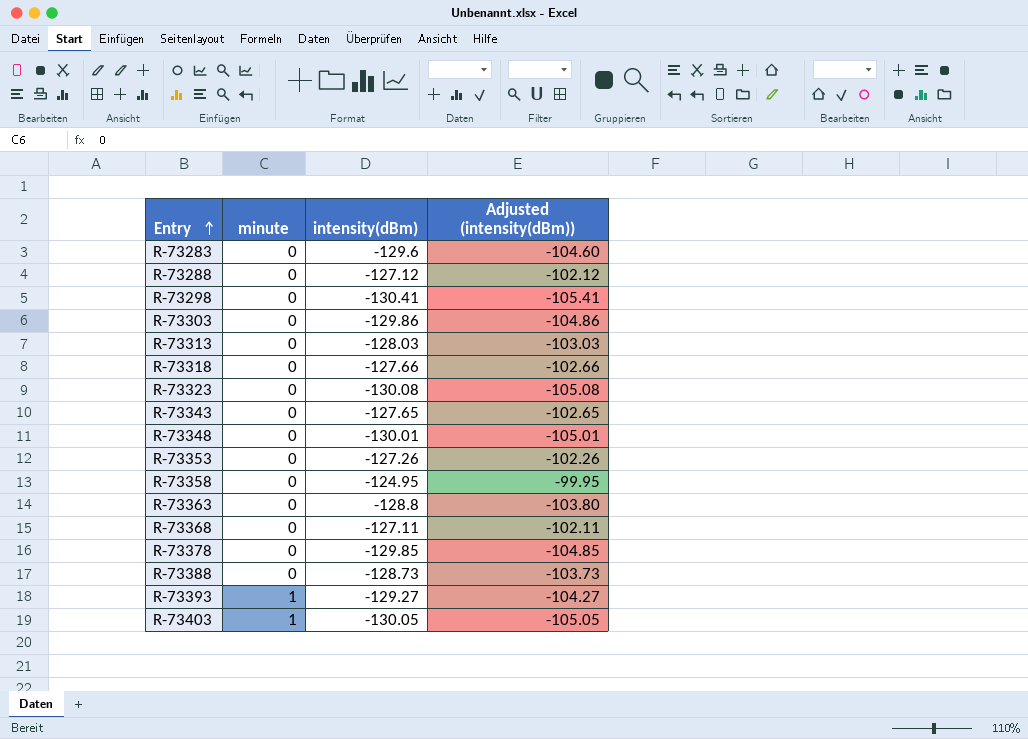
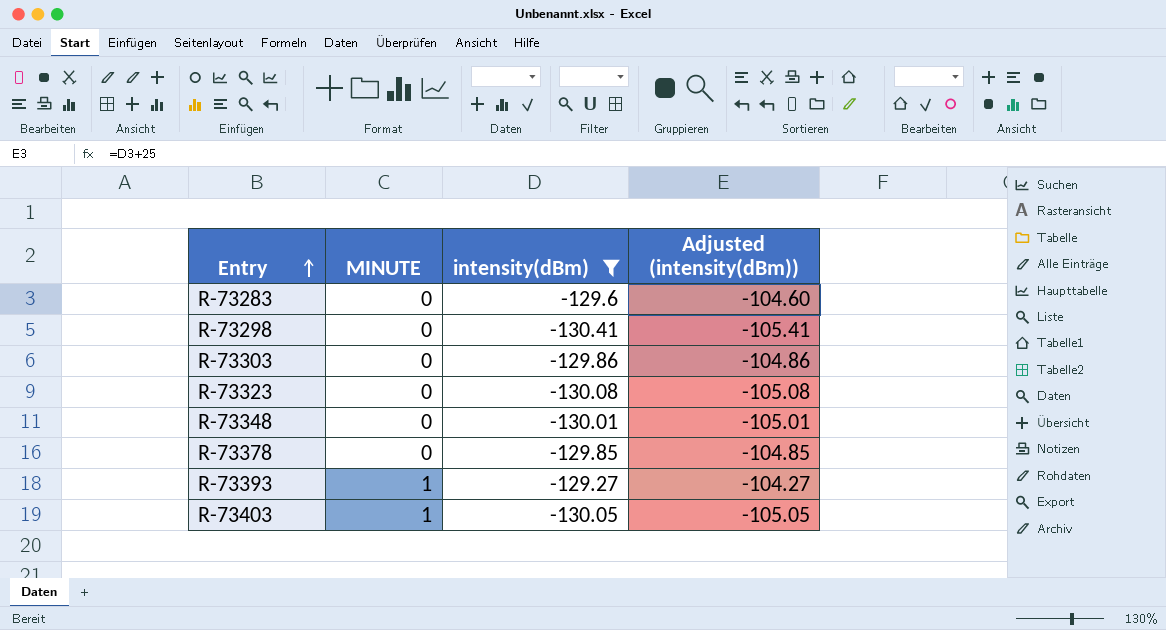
filter: none -> intensity(dBm) <= -129.27
column name: minute -> MINUTE

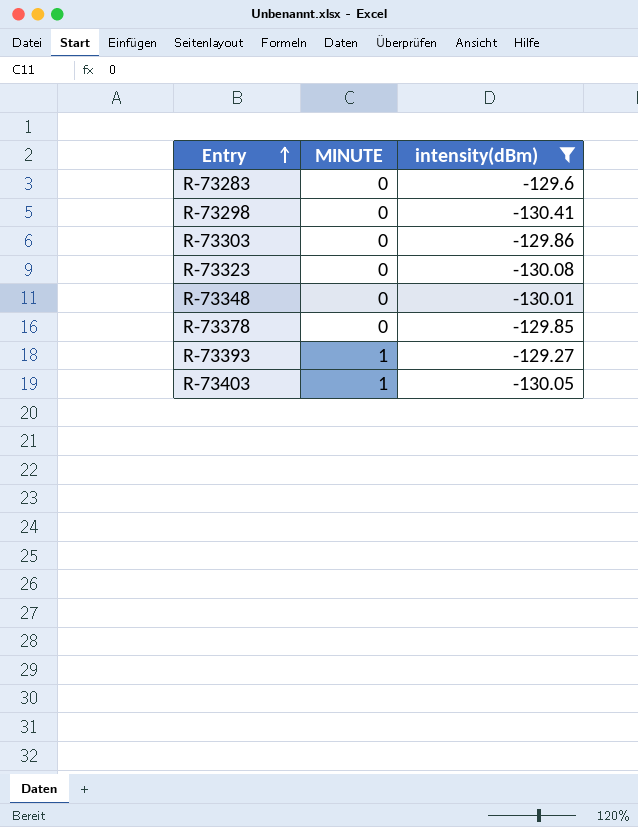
column Adjusted (intensity(dBm)) | formula: [intensity(dBm)] + 25 -> none

